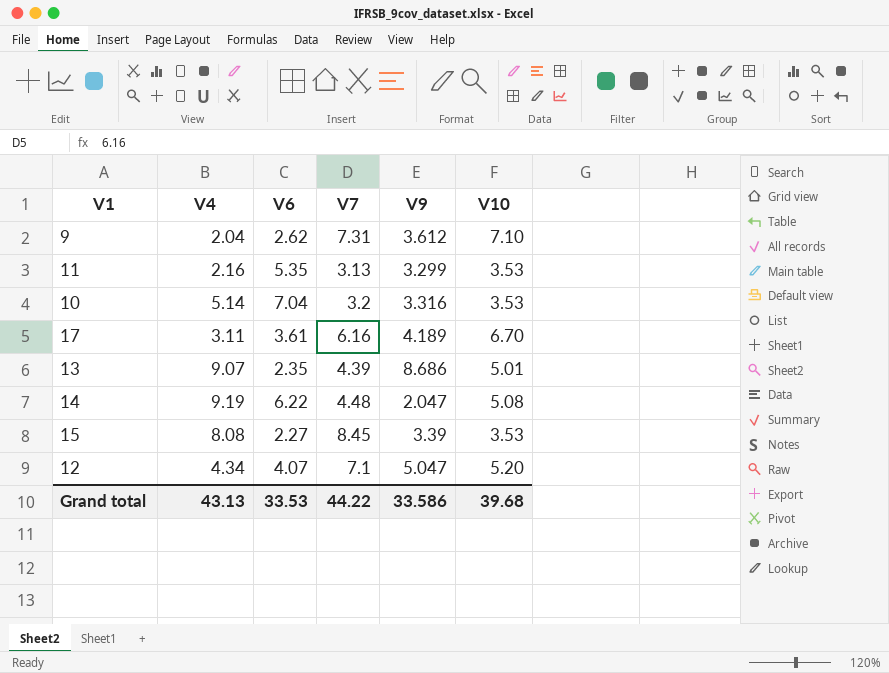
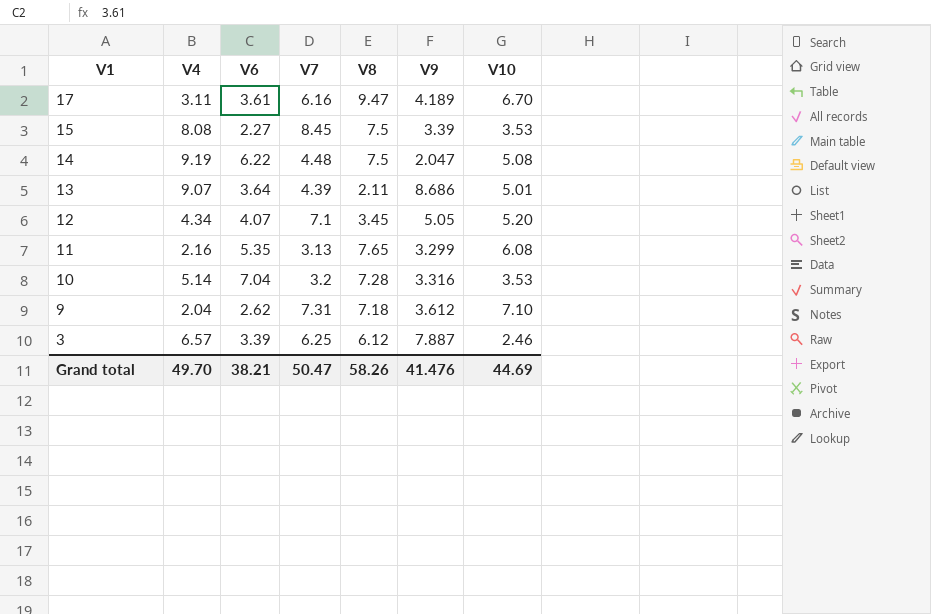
row order: none -> V1 descending
column V8 | position: none -> 5
13 | V6: 2.35 -> 3.64
12 | V9: 5.047 -> 5.05
11 | V10: 3.53 -> 6.08
row 3: none -> 6.57 | 3.39 | 6.25 | 6.12 | 7.887 | 2.46
Grand total | V4: 43.13 -> 49.70
Grand total | V6: 33.53 -> 38.21
Grand total | V7: 44.22 -> 50.47
Grand total | V9: 33.586 -> 41.476
Grand total | V10: 39.68 -> 44.69

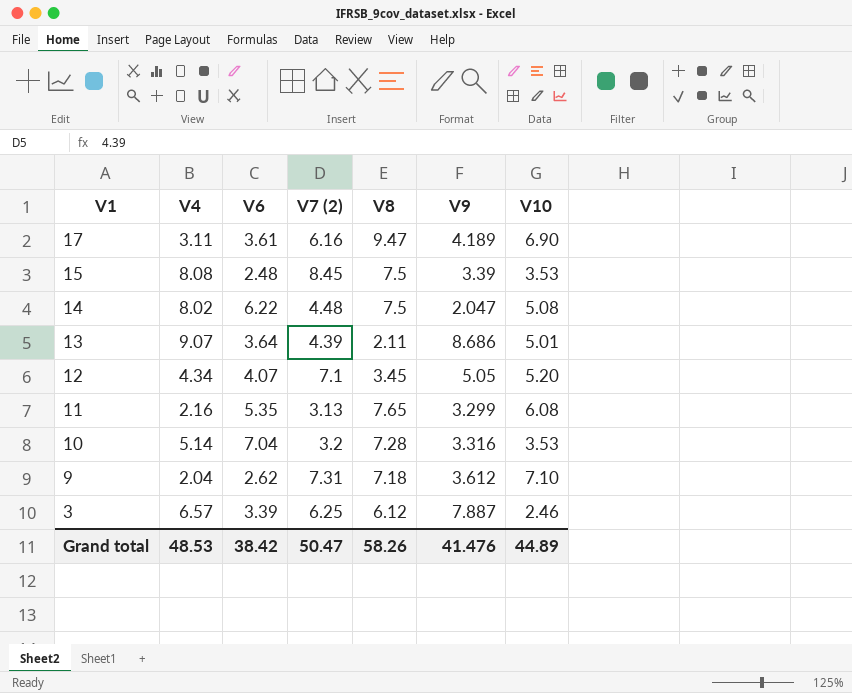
column name: V7 -> V7 (2)
17 | V10: 6.70 -> 6.90
15 | V6: 2.27 -> 2.48
14 | V4: 9.19 -> 8.02
Grand total | V4: 49.70 -> 48.53
Grand total | V6: 38.21 -> 38.42
Grand total | V10: 44.69 -> 44.89

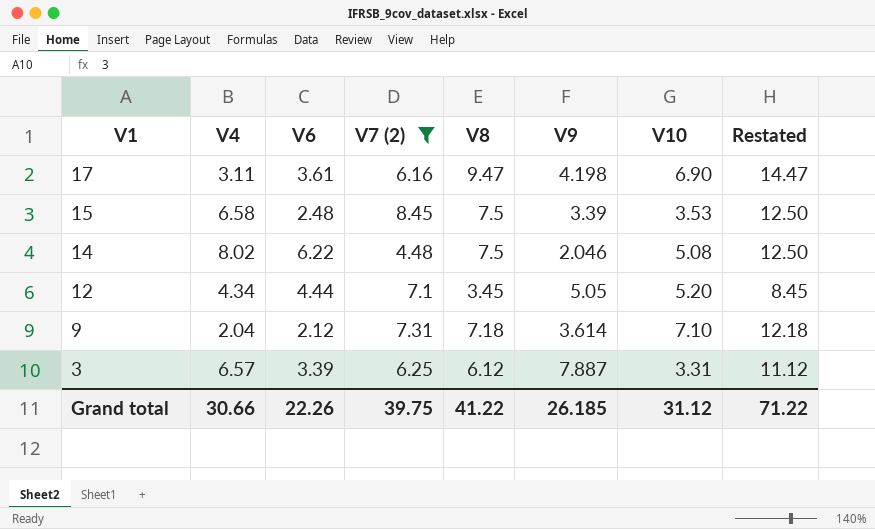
filter: none -> V7 (2) >= 4.48
column Restated | formula: none -> [V8] + 5
17 | V9: 4.189 -> 4.198
15 | V4: 8.08 -> 6.58
14 | V9: 2.047 -> 2.046
12 | V6: 4.07 -> 4.44
9 | V6: 2.62 -> 2.12
9 | V9: 3.612 -> 3.614
3 | V10: 2.46 -> 3.31
Grand total | V4: 48.53 -> 30.66
Grand total | V6: 38.42 -> 22.26
Grand total | V7 (2): 50.47 -> 39.75
Grand total | V8: 58.26 -> 41.22
Grand total | V9: 41.476 -> 26.185
Grand total | V10: 44.89 -> 31.12

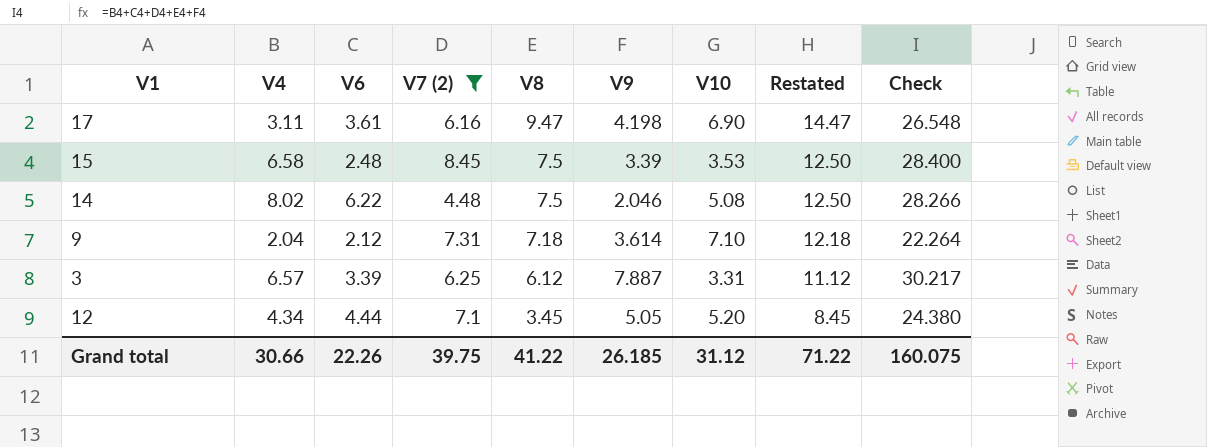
row order: V1 descending -> V8 descending
column Check | formula: none -> [V4] + [V6] + [V7 (2)] + [V8] + [V9]

